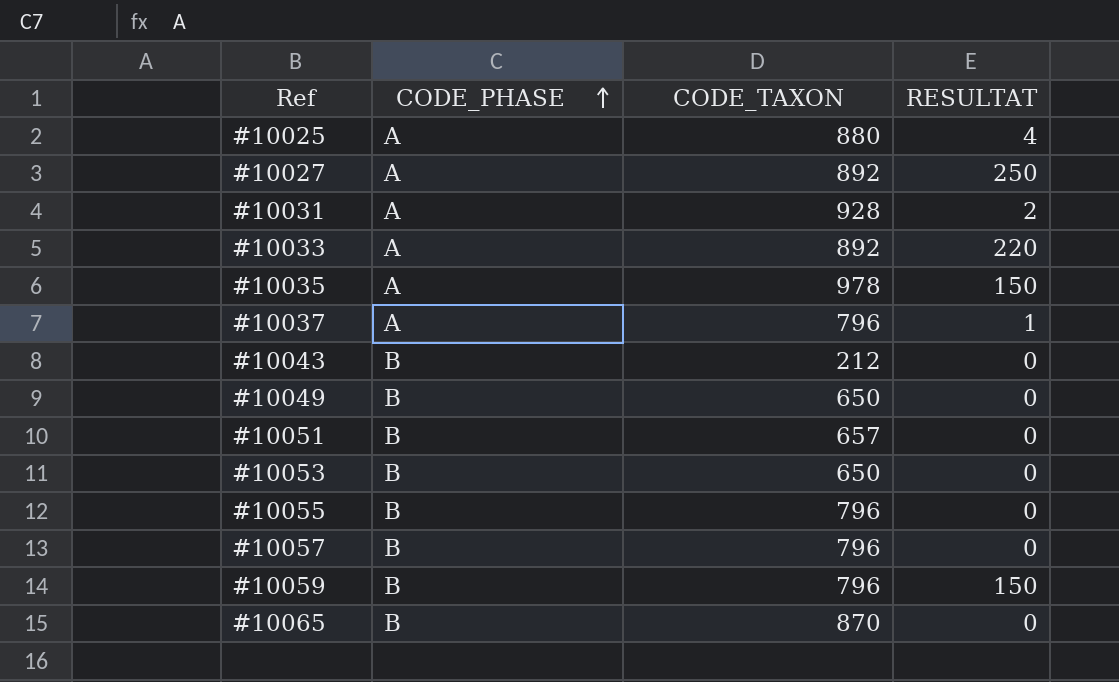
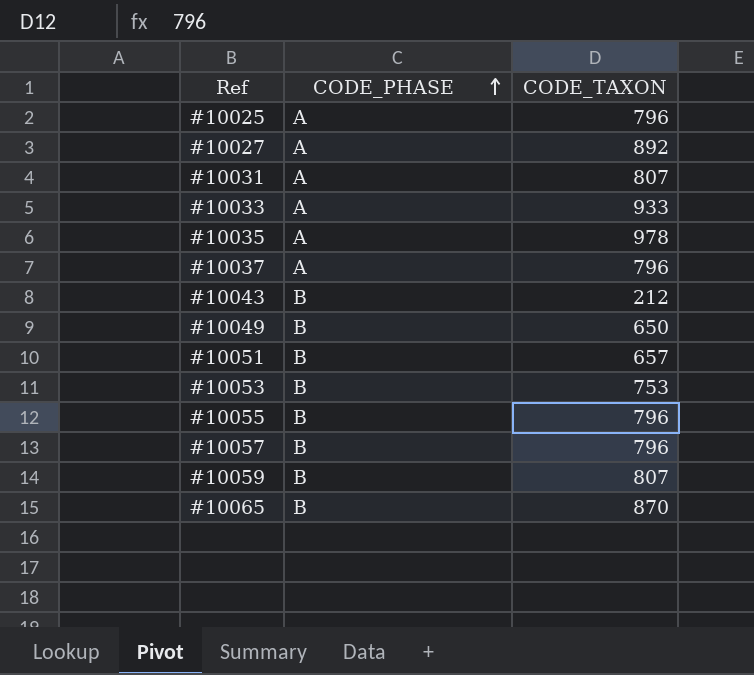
column RESULTAT | position: 4 -> none
#10025 | CODE_TAXON: 880 -> 796
#10031 | CODE_TAXON: 928 -> 807
#10033 | CODE_TAXON: 892 -> 933
#10053 | CODE_TAXON: 650 -> 753
#10059 | CODE_TAXON: 796 -> 807

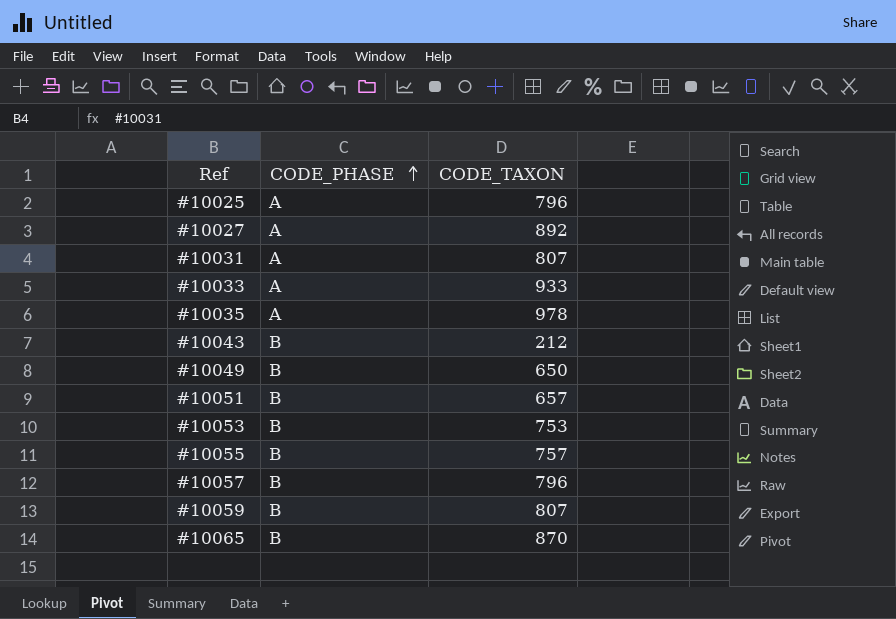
row #10037: A | 796 -> none
#10055 | CODE_TAXON: 796 -> 757

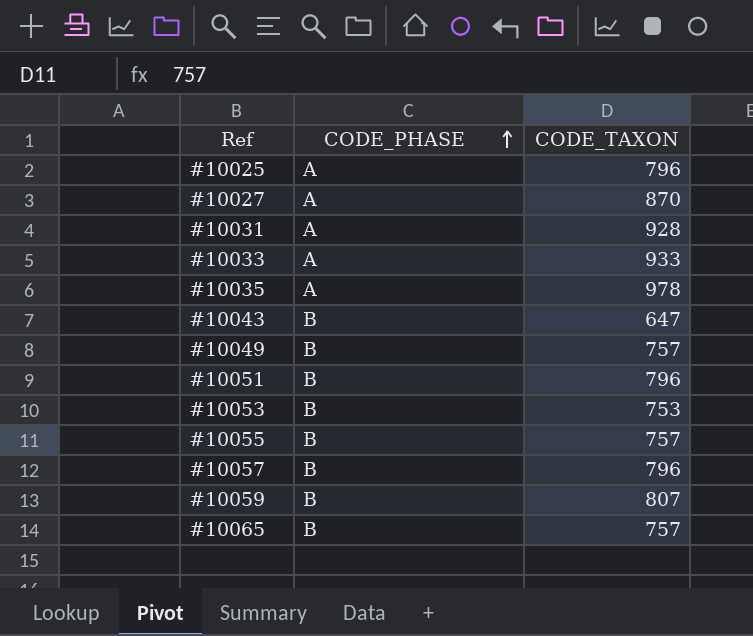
#10027 | CODE_TAXON: 892 -> 870
#10031 | CODE_TAXON: 807 -> 928
#10043 | CODE_TAXON: 212 -> 647
#10049 | CODE_TAXON: 650 -> 757
#10051 | CODE_TAXON: 657 -> 796
#10065 | CODE_TAXON: 870 -> 757

